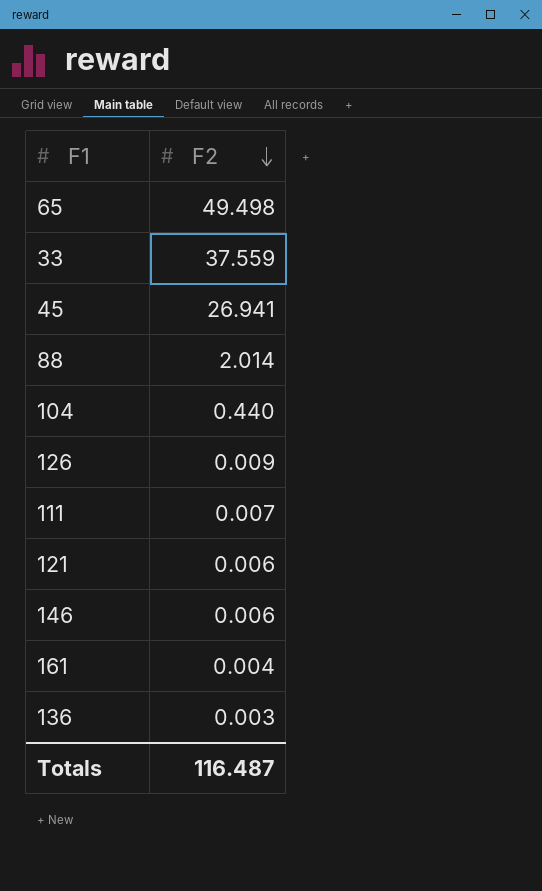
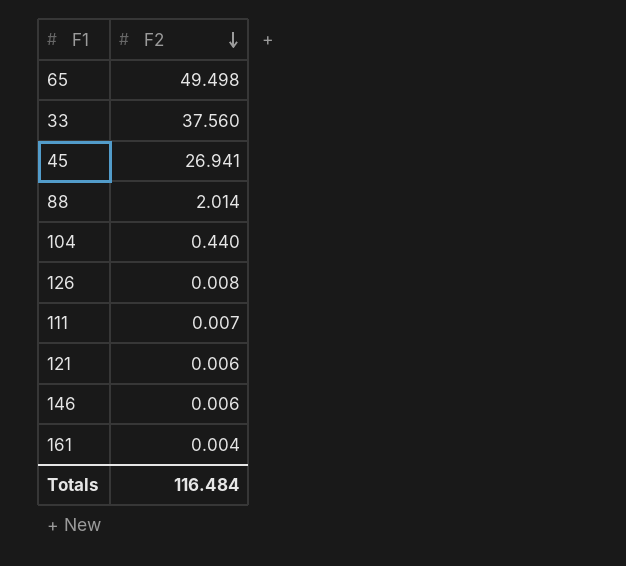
row 136: 0.003 -> none
33 | F2: 37.559 -> 37.560
126 | F2: 0.009 -> 0.008
Totals | F2: 116.487 -> 116.484

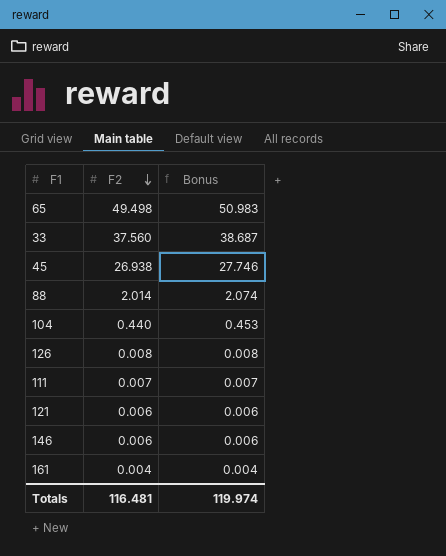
column Bonus | formula: none -> [F2] * 1.03
45 | F2: 26.941 -> 26.938
Totals | F2: 116.484 -> 116.481

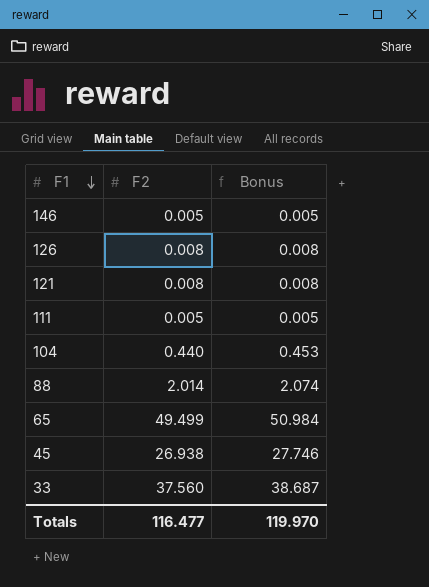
row order: F2 descending -> F1 descending
row 161: 0.004 | 0.004 -> none
146 | F2: 0.006 -> 0.005
146 | Bonus: 0.006 -> 0.005
121 | F2: 0.006 -> 0.008
121 | Bonus: 0.006 -> 0.008
111 | F2: 0.007 -> 0.005
111 | Bonus: 0.007 -> 0.005
65 | F2: 49.498 -> 49.499
65 | Bonus: 50.983 -> 50.984
Totals | F2: 116.481 -> 116.477
Totals | Bonus: 119.974 -> 119.970

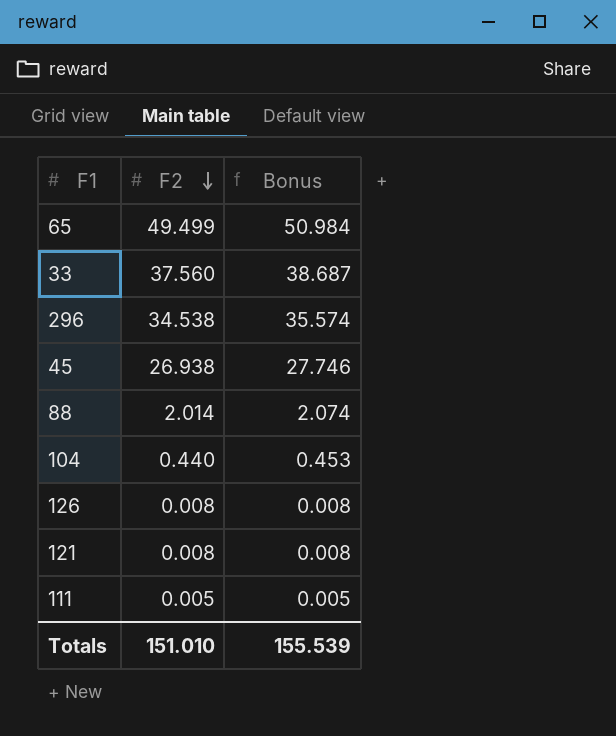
row order: F1 descending -> F2 descending
row 146: 0.005 | 0.005 -> none
row 296: none -> 34.538 | 35.574
Totals | F2: 116.477 -> 151.010
Totals | Bonus: 119.970 -> 155.539

